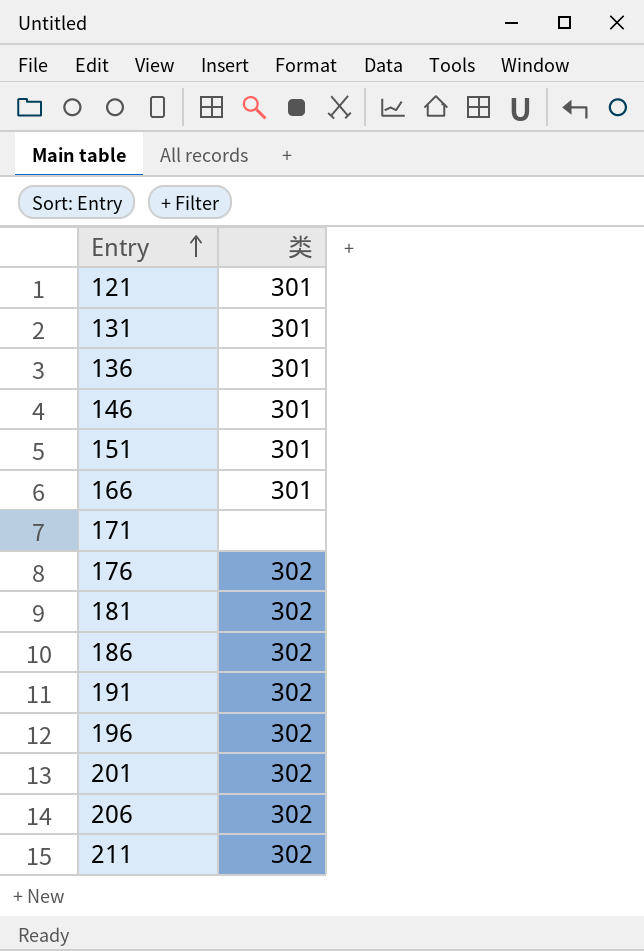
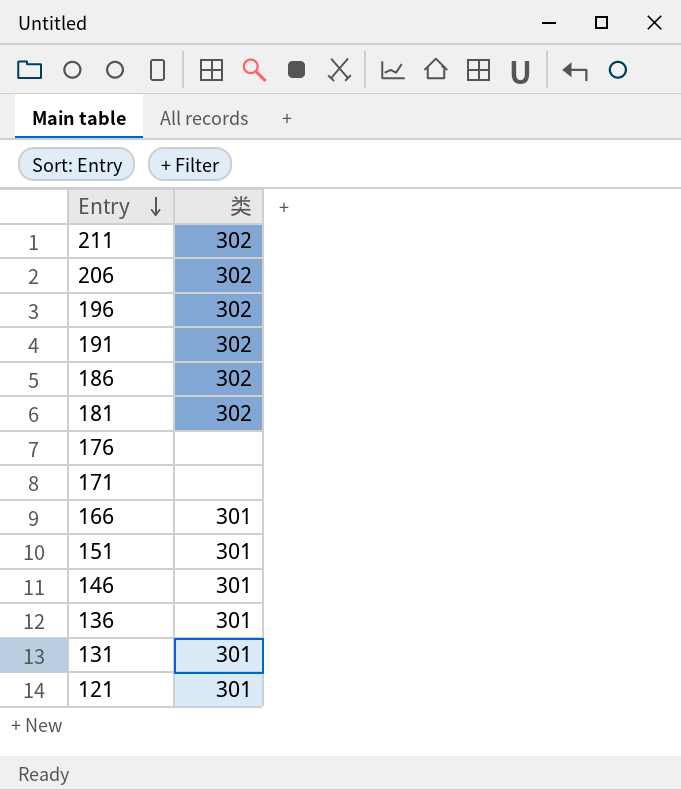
row order: Entry ascending -> Entry descending
row 201: 302 -> none
176 | 类: 302 -> none

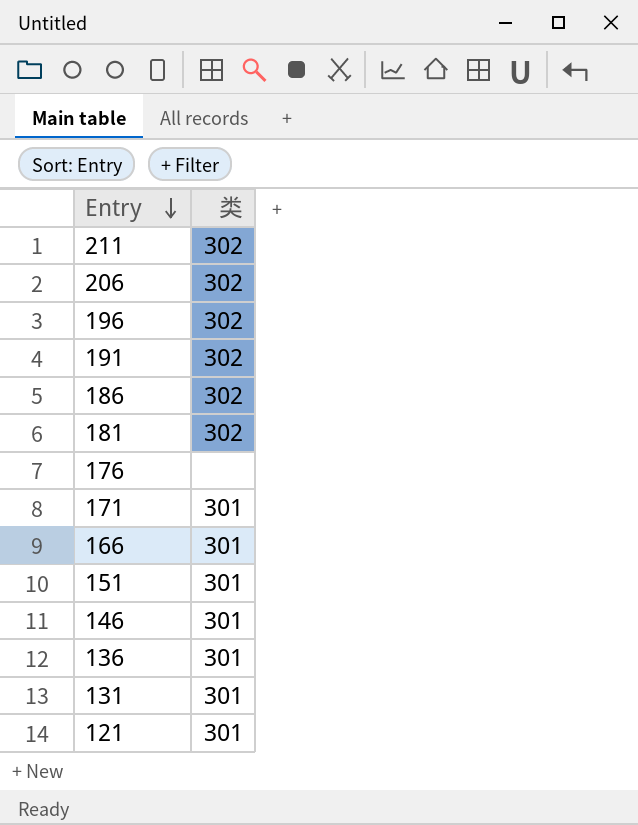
171 | 类: none -> 301

